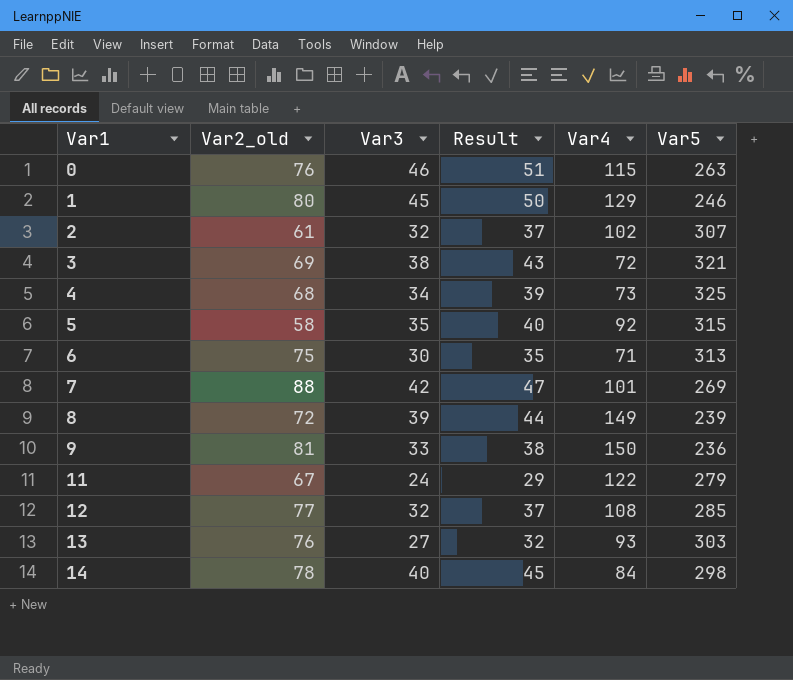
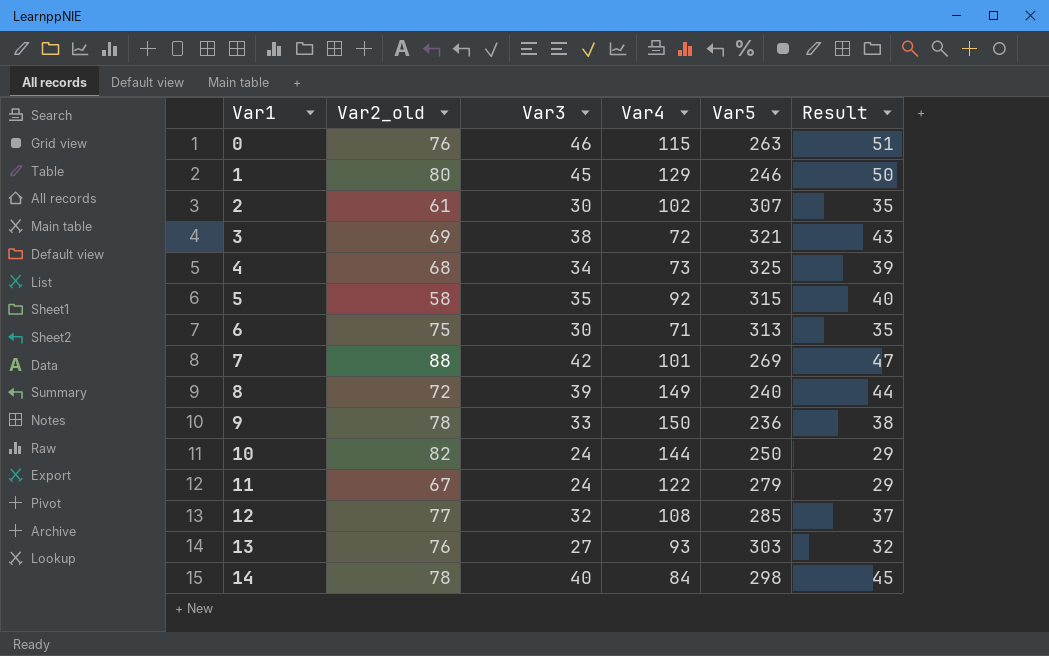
column Result | position: 4 -> 6
2 | Var3: 32 -> 30
2 | Result: 37 -> 35
8 | Var5: 239 -> 240
9 | Var2_old: 81 -> 78
row 10: none -> 82 | 24 | 144 | 250 | 29

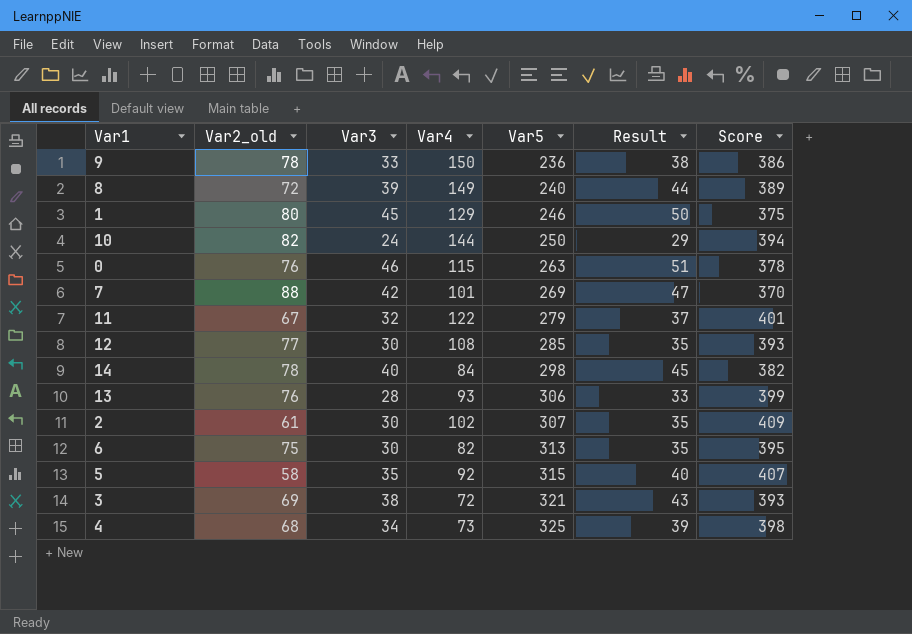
row order: Var1 ascending -> Var5 ascending
column Score | formula: none -> [Var4] + [Var5]
11 | Var3: 24 -> 32
11 | Result: 29 -> 37
12 | Var3: 32 -> 30
12 | Result: 37 -> 35
13 | Var3: 27 -> 28
13 | Var5: 303 -> 306
13 | Result: 32 -> 33
6 | Var4: 71 -> 82

